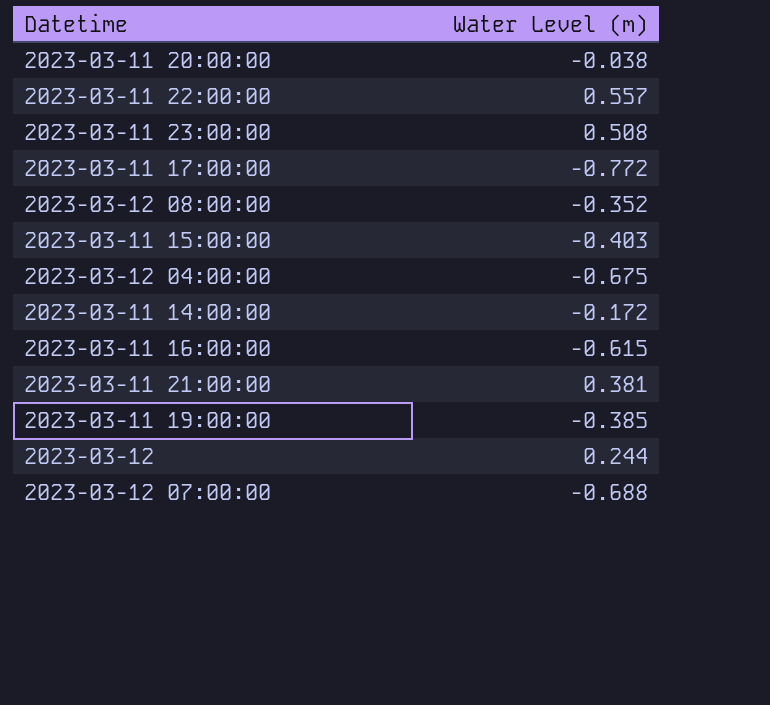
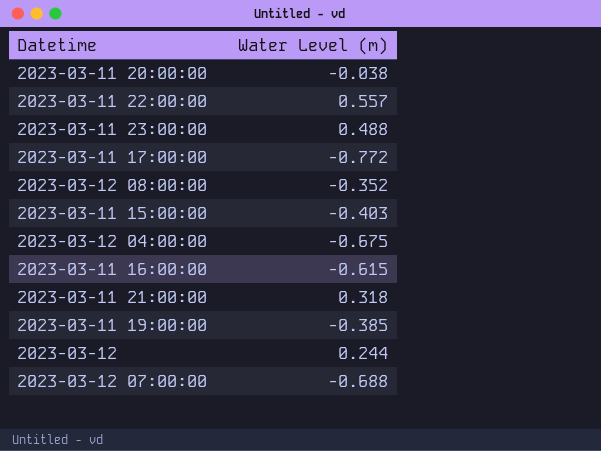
row 2023-03-11 14:00:00: -0.172 -> none
2023-03-11 23:00:00 | Water Level (m): 0.508 -> 0.488
2023-03-11 21:00:00 | Water Level (m): 0.381 -> 0.318

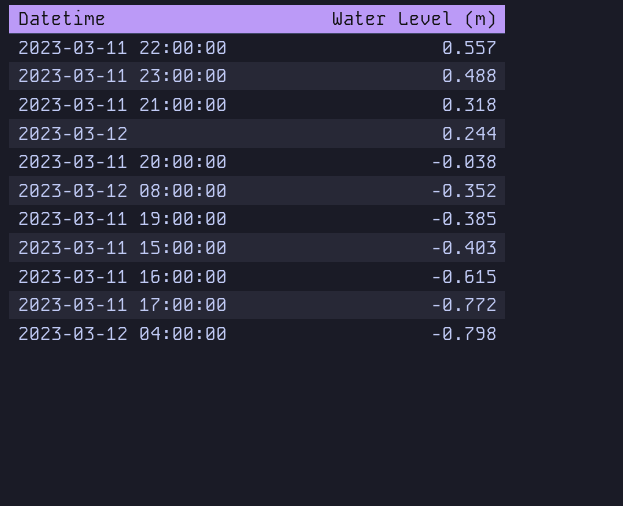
row order: none -> Water Level (m) descending
row 2023-03-12 07:00:00: -0.688 -> none
2023-03-12 04:00:00 | Water Level (m): -0.675 -> -0.798

